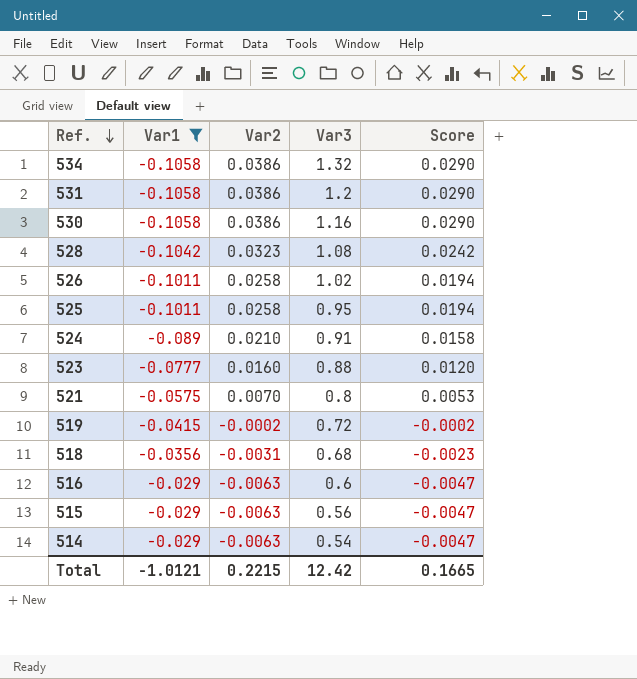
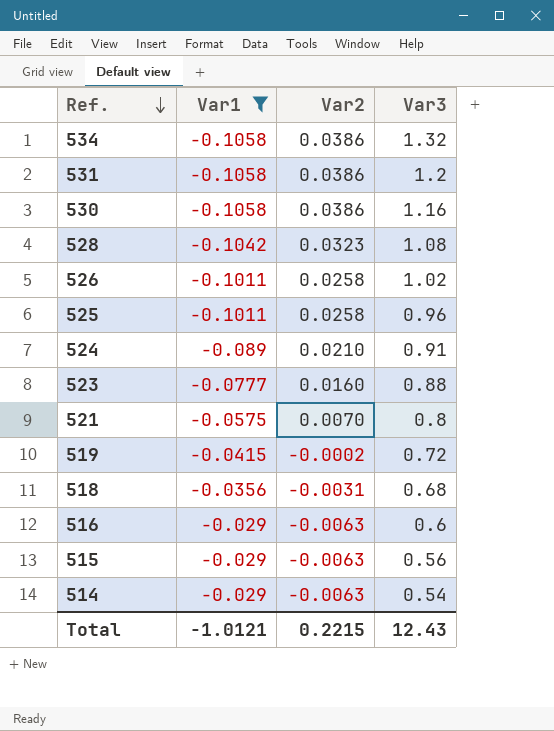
column Score | formula: [Var2] * 0.75 -> none
525 | Var3: 0.95 -> 0.96
Total | Var3: 12.42 -> 12.43

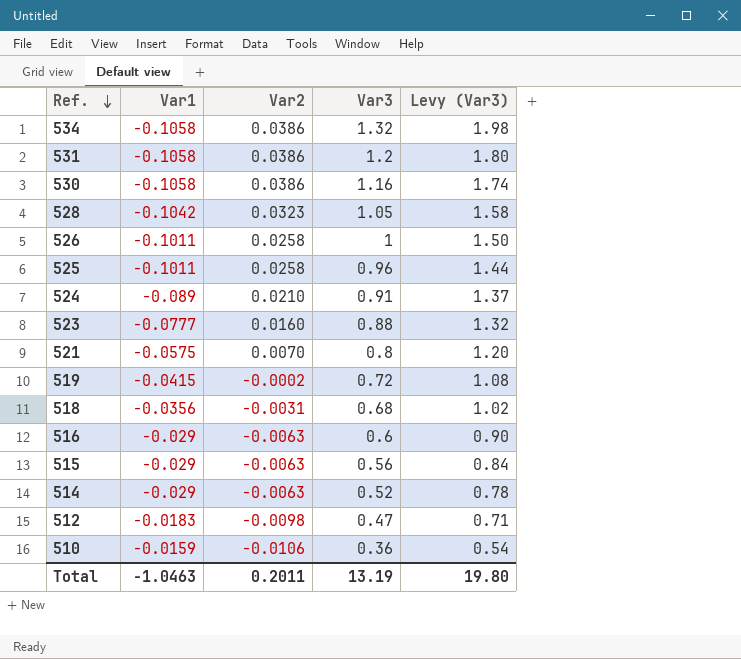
filter: Var1 <= -0.029 -> none
column Levy (Var3) | formula: none -> [Var3] * 1.5
528 | Var3: 1.08 -> 1.05
526 | Var3: 1.02 -> 1
514 | Var3: 0.54 -> 0.52
Total | Var1: -1.0121 -> -1.0463
Total | Var2: 0.2215 -> 0.2011
Total | Var3: 12.43 -> 13.19

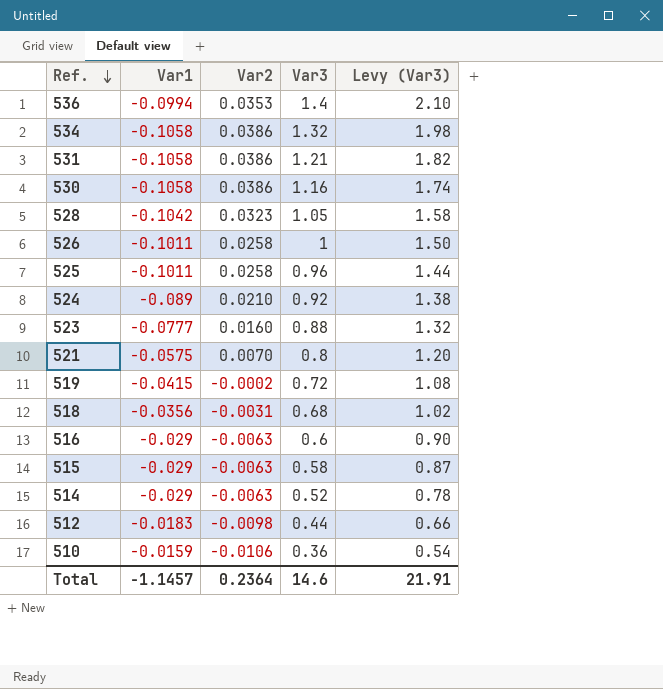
row 536: none -> -0.0994 | 0.0353 | 1.4 | 2.10
531 | Var3: 1.2 -> 1.21
531 | Levy (Var3): 1.80 -> 1.82
524 | Var3: 0.91 -> 0.92
524 | Levy (Var3): 1.37 -> 1.38
515 | Var3: 0.56 -> 0.58
515 | Levy (Var3): 0.84 -> 0.87
512 | Var3: 0.47 -> 0.44
512 | Levy (Var3): 0.71 -> 0.66
Total | Var1: -1.0463 -> -1.1457
Total | Var2: 0.2011 -> 0.2364
Total | Var3: 13.19 -> 14.6
Total | Levy (Var3): 19.80 -> 21.91

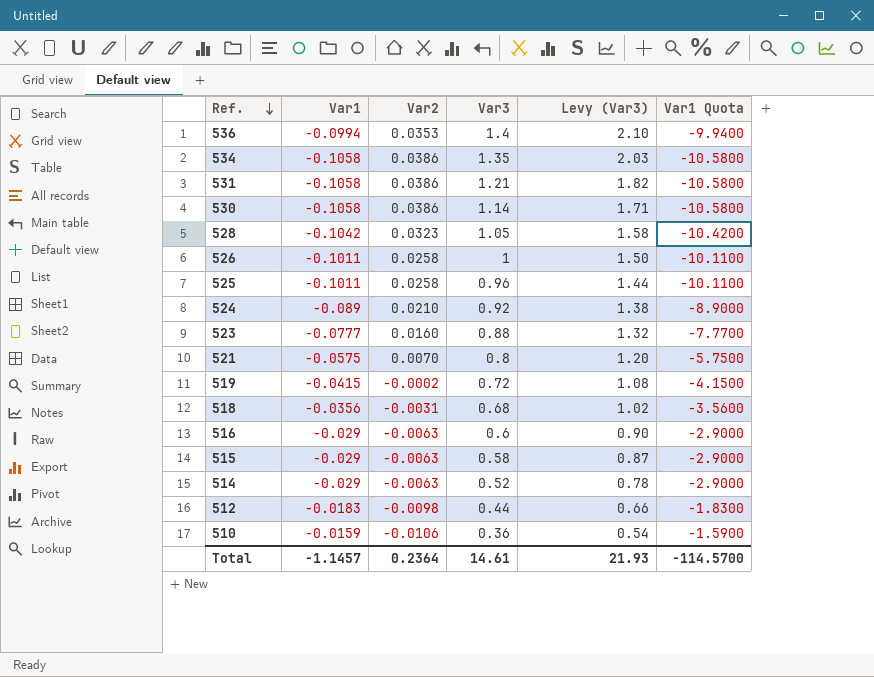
column Var1 Quota | formula: none -> [Var1] * 100
534 | Var3: 1.32 -> 1.35
534 | Levy (Var3): 1.98 -> 2.03
530 | Var3: 1.16 -> 1.14
530 | Levy (Var3): 1.74 -> 1.71
Total | Var3: 14.6 -> 14.61
Total | Levy (Var3): 21.91 -> 21.93

